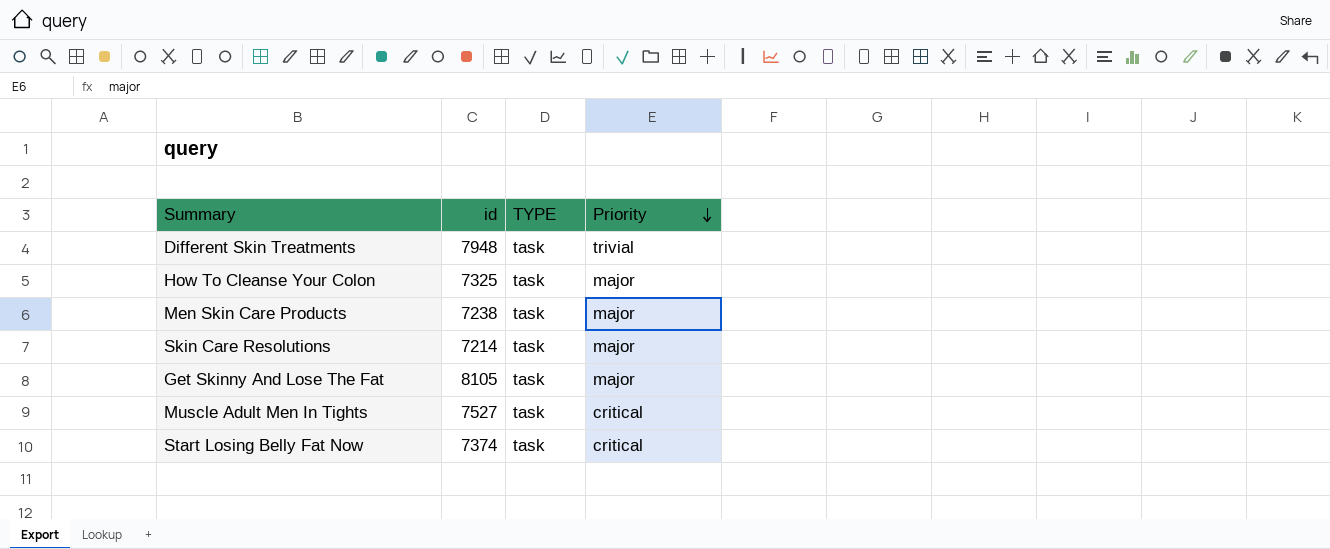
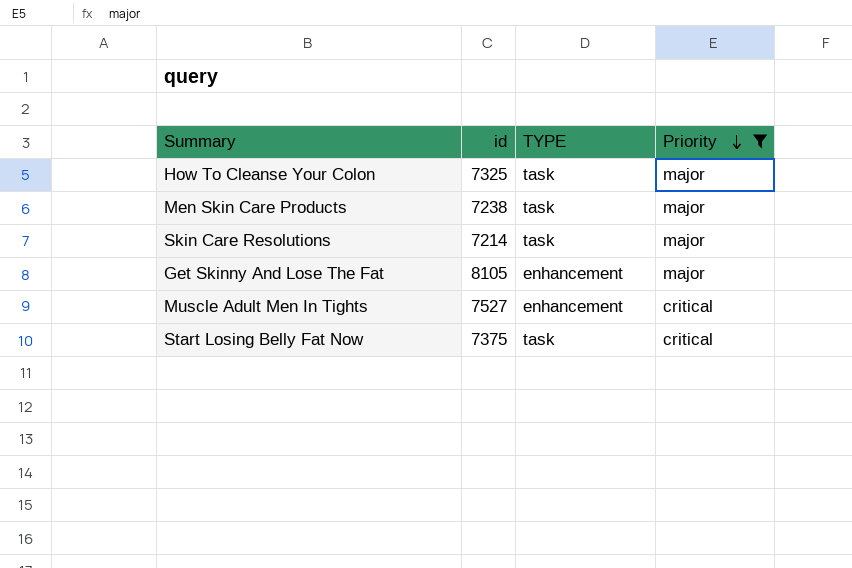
filter: none -> Priority != trivial
Get Skinny And Lose The Fat | TYPE: task -> enhancement
Muscle Adult Men In Tights | TYPE: task -> enhancement
Start Losing Belly Fat Now | id: 7374 -> 7375

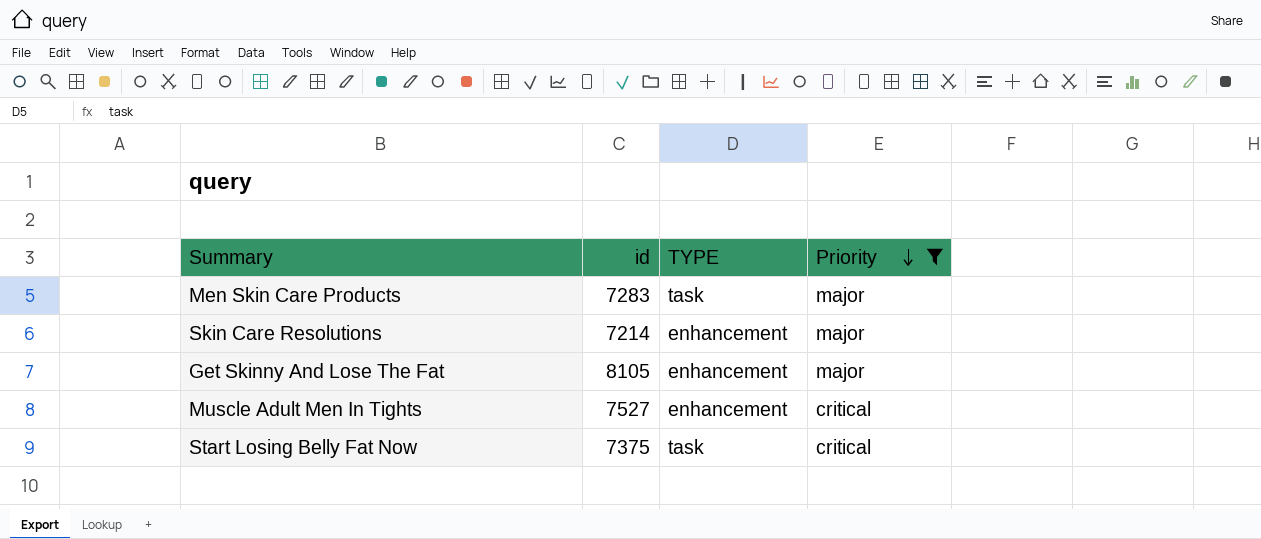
row How To Cleanse Your Colon: 7325 | task | major -> none
Men Skin Care Products | id: 7238 -> 7283
Skin Care Resolutions | TYPE: task -> enhancement

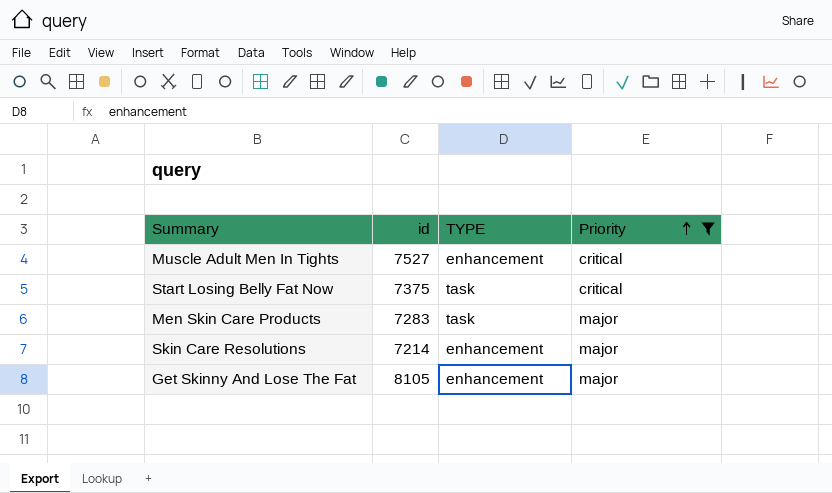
row order: Priority descending -> Priority ascending

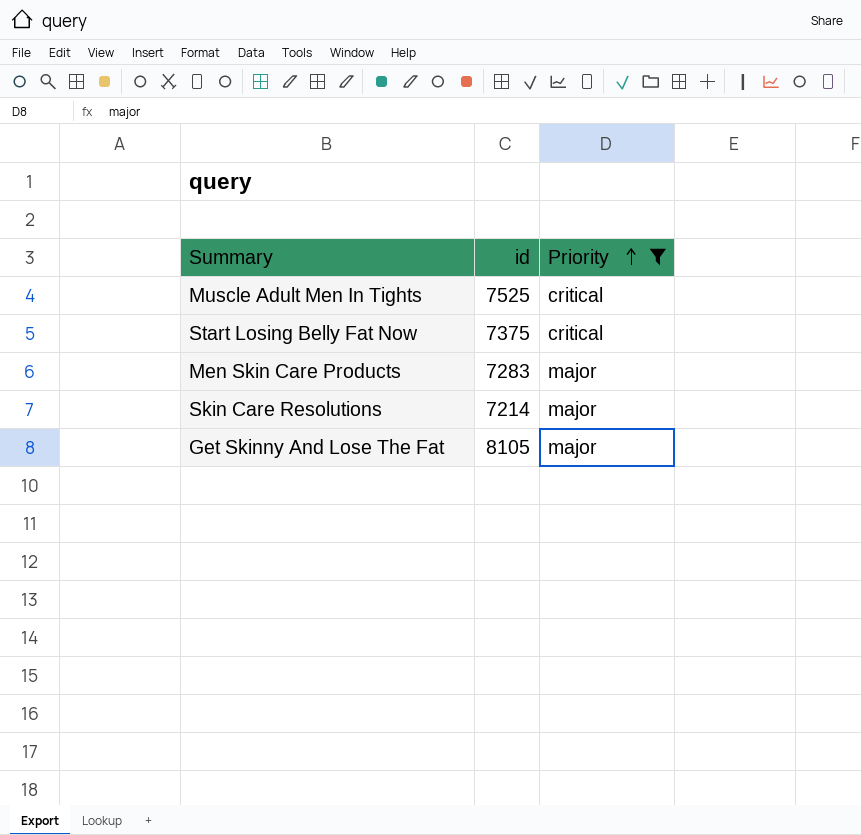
column TYPE | position: 3 -> none
Muscle Adult Men In Tights | id: 7527 -> 7525

